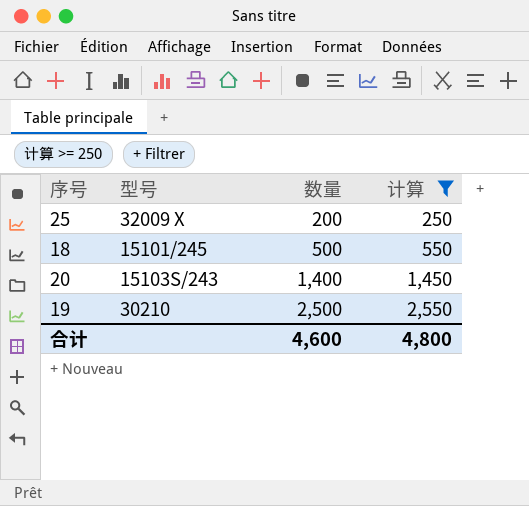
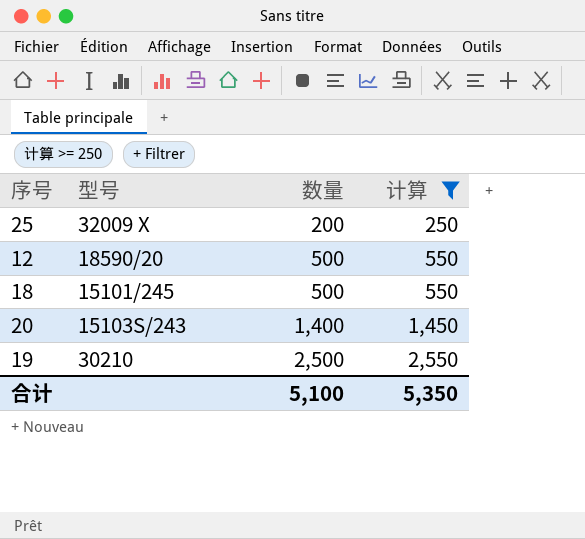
row 12: none -> 18590/20 | 500 | 550
合计 | 数量: 4,600 -> 5,100
合计 | 计算: 4,800 -> 5,350

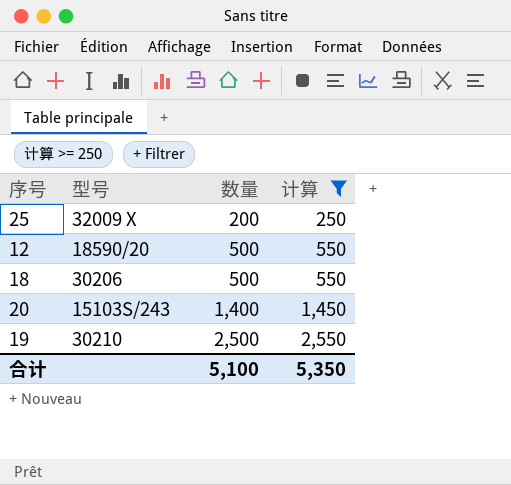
18 | 型号: 15101/245 -> 30206

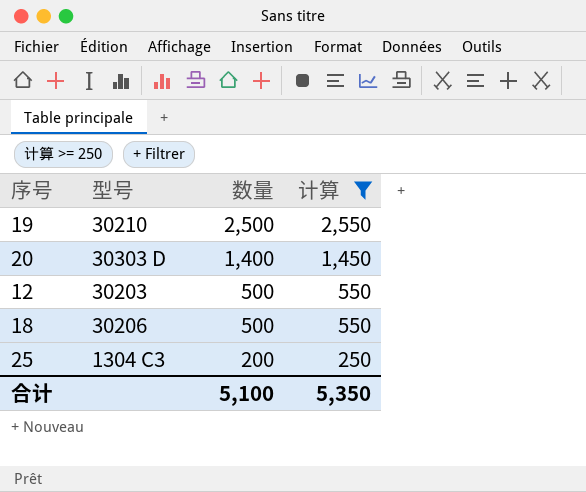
row order: 数量 ascending -> 数量 descending
20 | 型号: 15103S/243 -> 30303 D
12 | 型号: 18590/20 -> 30203
25 | 型号: 32009 X -> 1304 C3

